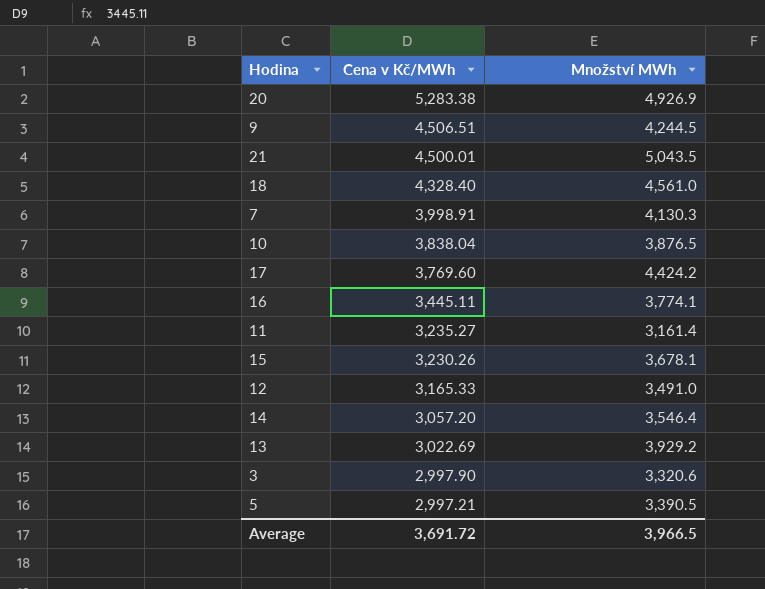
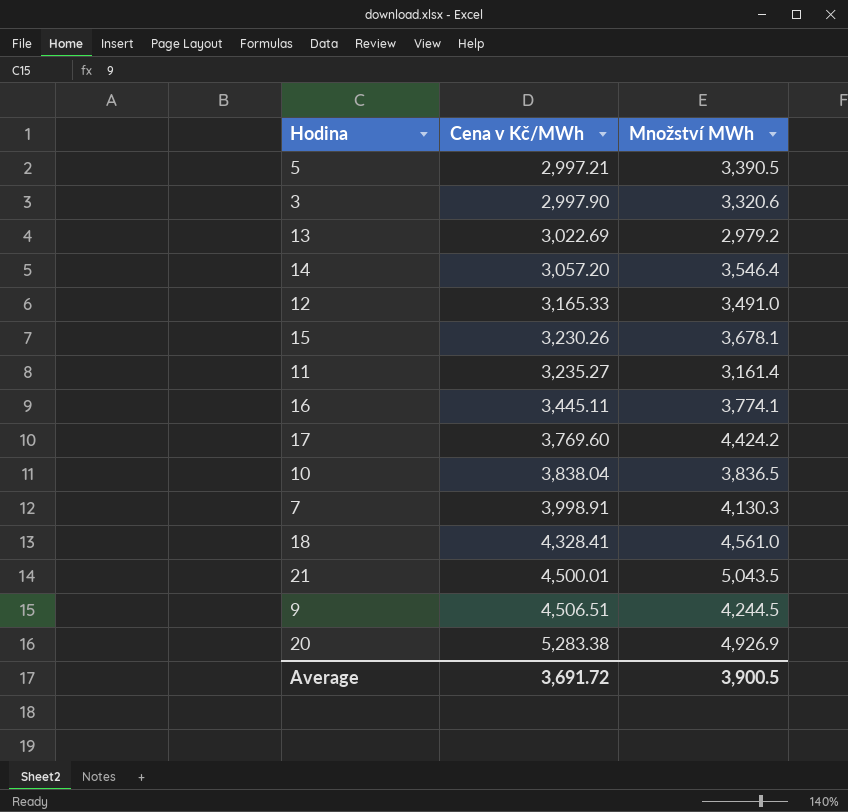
row order: Cena v Kč/MWh descending -> Cena v Kč/MWh ascending
13 | Množství MWh: 3,929.2 -> 2,979.2
10 | Množství MWh: 3,876.5 -> 3,836.5
18 | Cena v Kč/MWh: 4,328.40 -> 4,328.41
Average | Množství MWh: 3,966.5 -> 3,900.5

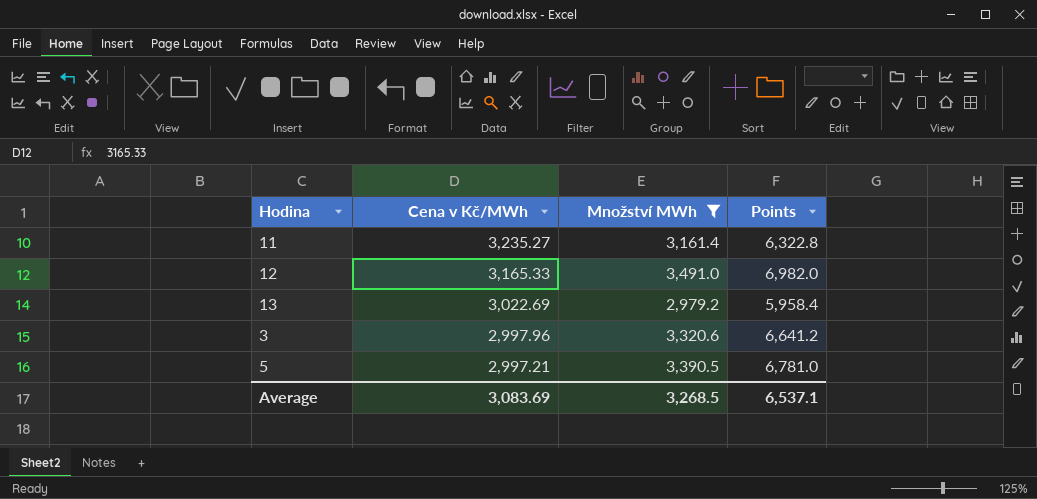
filter: none -> Množství MWh <= 3,491.0
row order: Cena v Kč/MWh ascending -> Cena v Kč/MWh descending
column Points | formula: none -> [Množství MWh] * 2
3 | Cena v Kč/MWh: 2,997.90 -> 2,997.96
Average | Cena v Kč/MWh: 3,691.72 -> 3,083.69
Average | Množství MWh: 3,900.5 -> 3,268.5

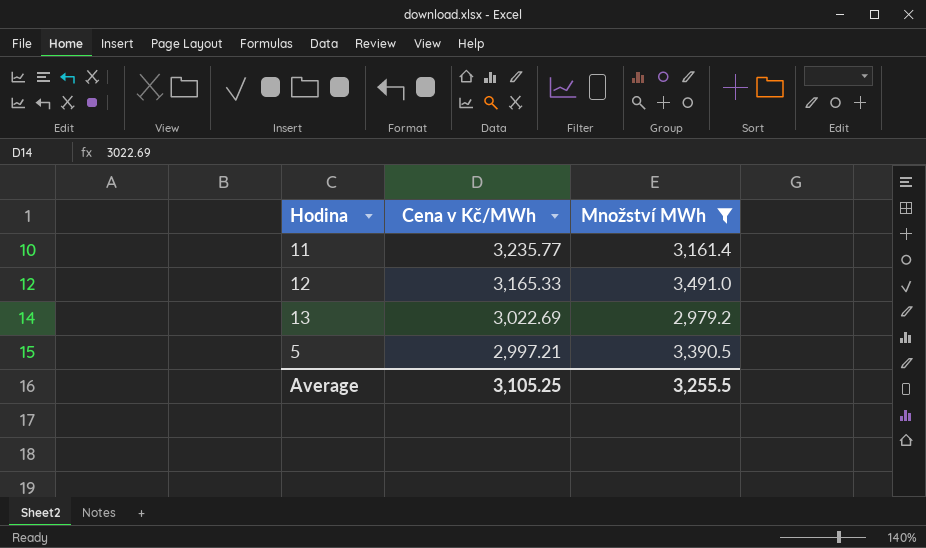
column Points | formula: [Množství MWh] * 2 -> none
row 3: 2,997.96 | 3,320.6 | 6,641.2 -> none
11 | Cena v Kč/MWh: 3,235.27 -> 3,235.77
Average | Cena v Kč/MWh: 3,083.69 -> 3,105.25
Average | Množství MWh: 3,268.5 -> 3,255.5

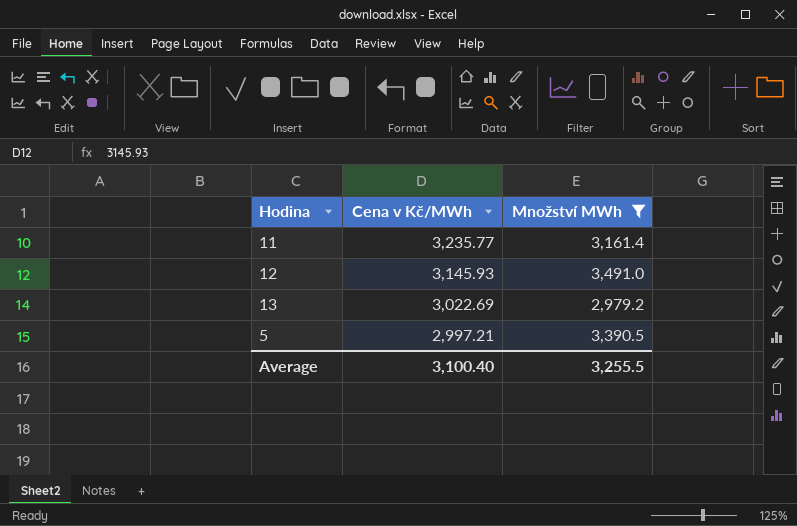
12 | Cena v Kč/MWh: 3,165.33 -> 3,145.93
Average | Cena v Kč/MWh: 3,105.25 -> 3,100.40

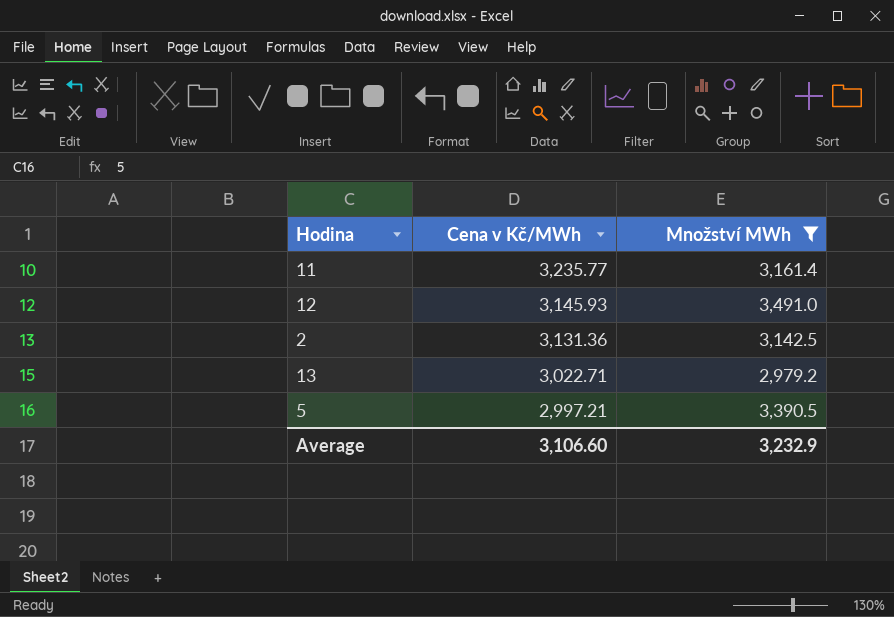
row 2: none -> 3,131.36 | 3,142.5
13 | Cena v Kč/MWh: 3,022.69 -> 3,022.71
Average | Cena v Kč/MWh: 3,100.40 -> 3,106.60
Average | Množství MWh: 3,255.5 -> 3,232.9

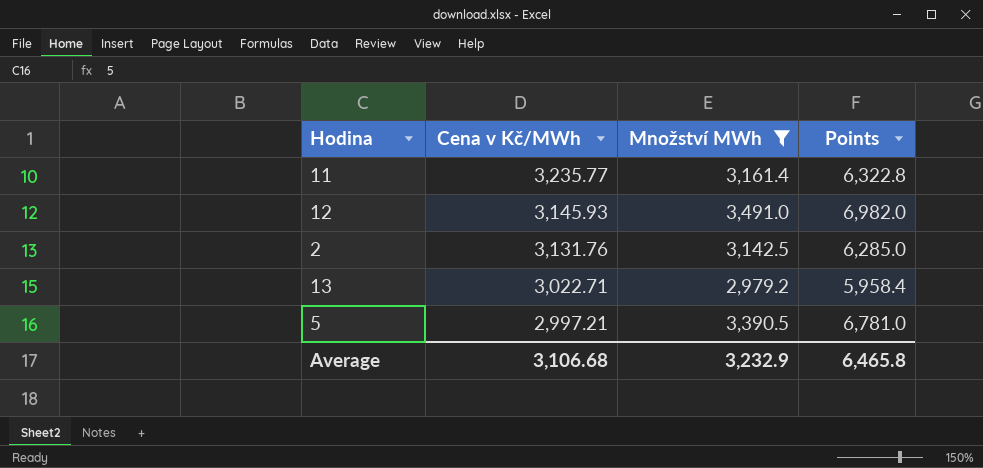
column Points | formula: none -> [Množství MWh] * 2
2 | Cena v Kč/MWh: 3,131.36 -> 3,131.76
Average | Cena v Kč/MWh: 3,106.60 -> 3,106.68

